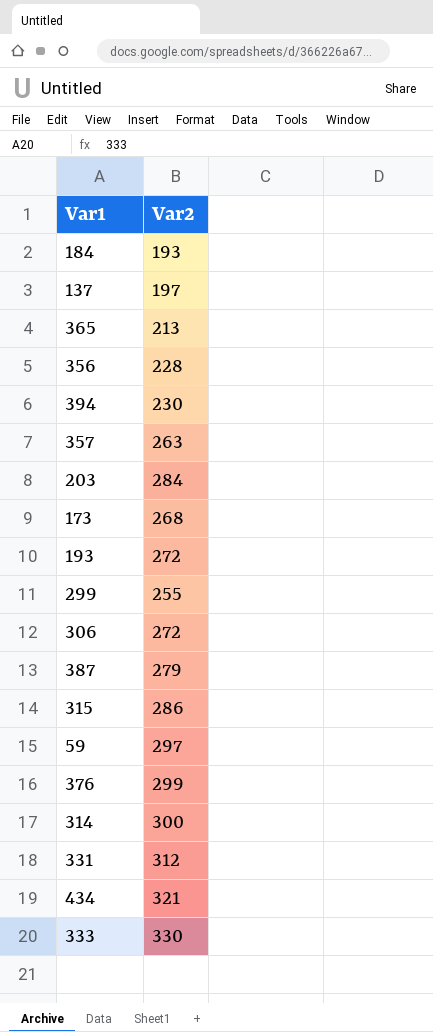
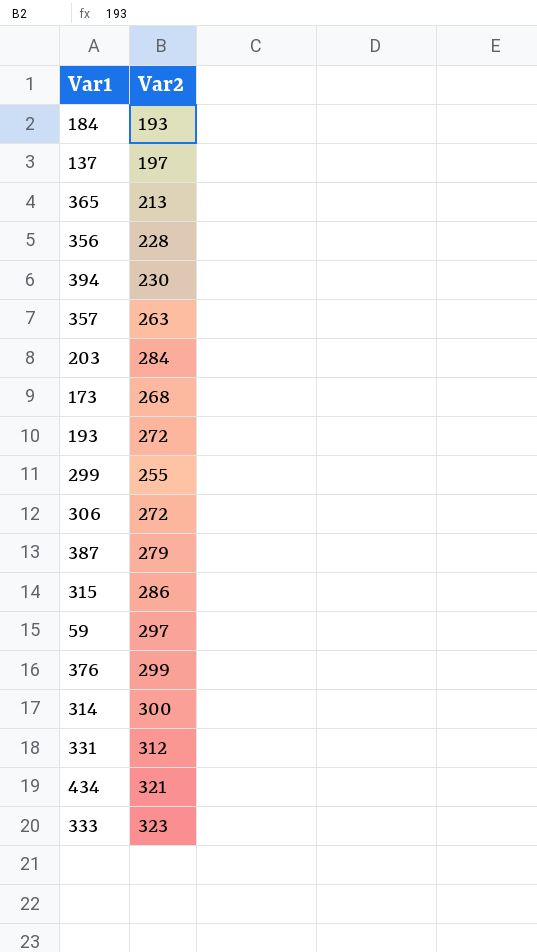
333 | Var2: 330 -> 323

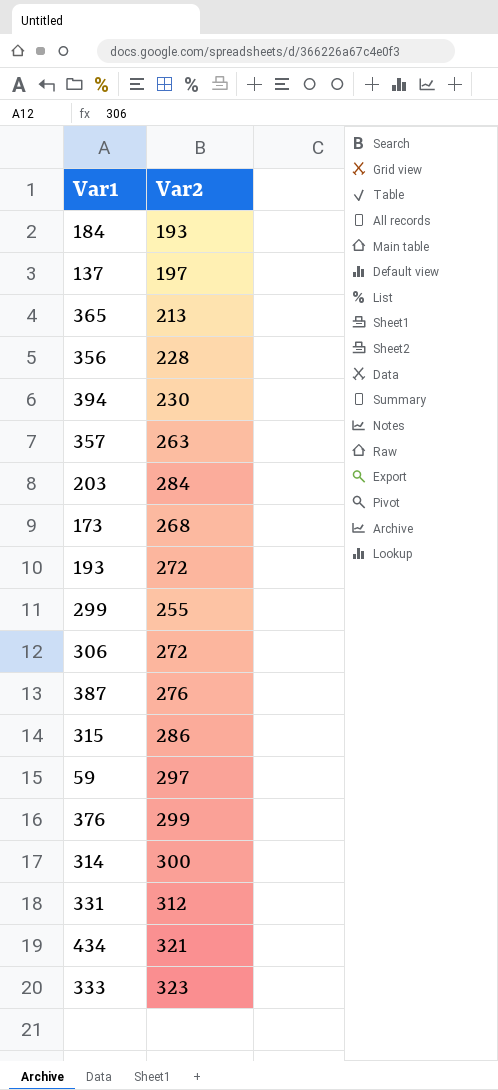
387 | Var2: 279 -> 276

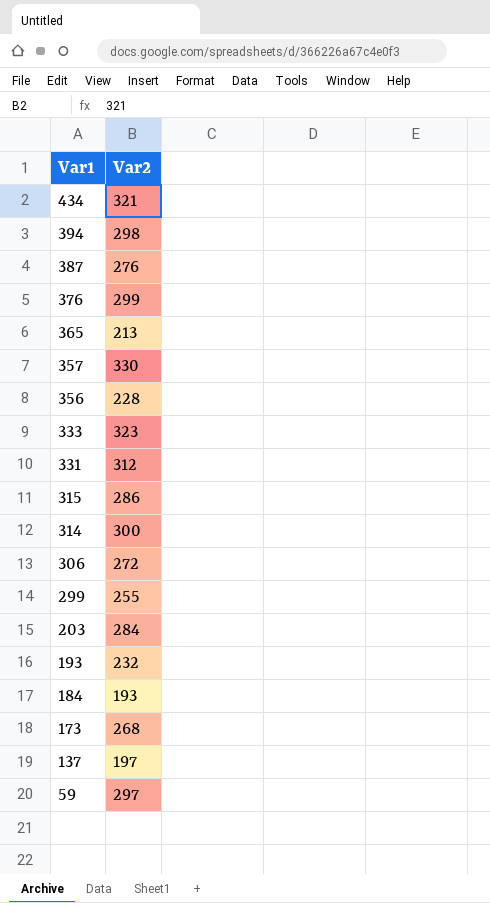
row order: none -> Var1 descending
394 | Var2: 230 -> 298
357 | Var2: 263 -> 330
193 | Var2: 272 -> 232

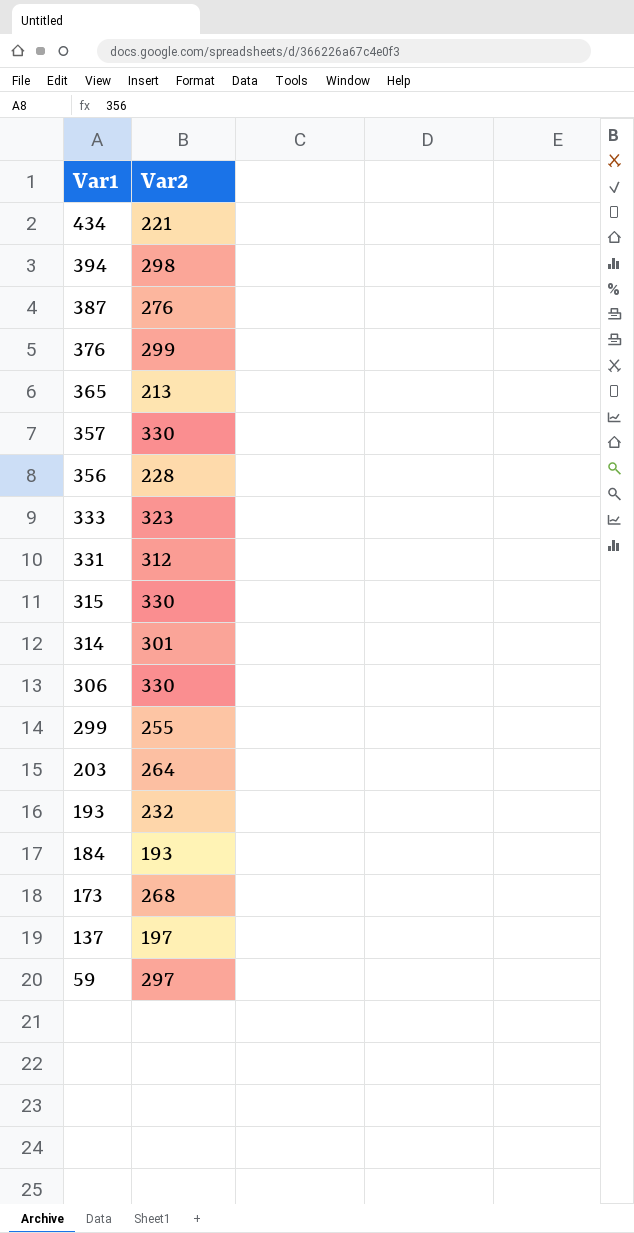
434 | Var2: 321 -> 221
315 | Var2: 286 -> 330
314 | Var2: 300 -> 301
306 | Var2: 272 -> 330
203 | Var2: 284 -> 264

